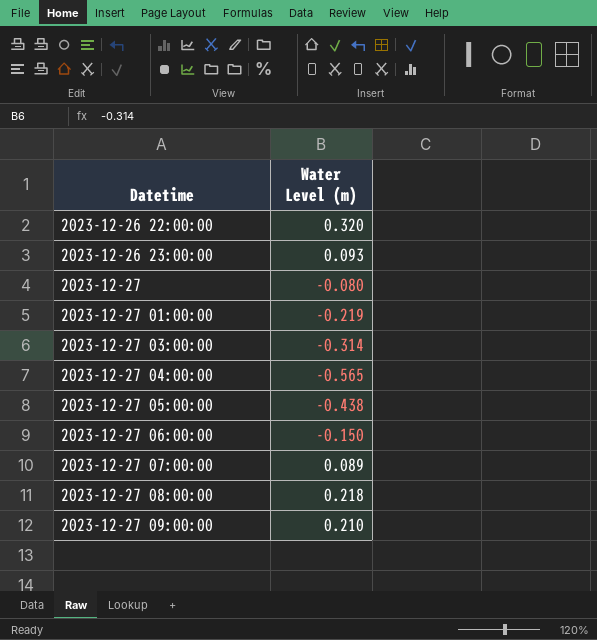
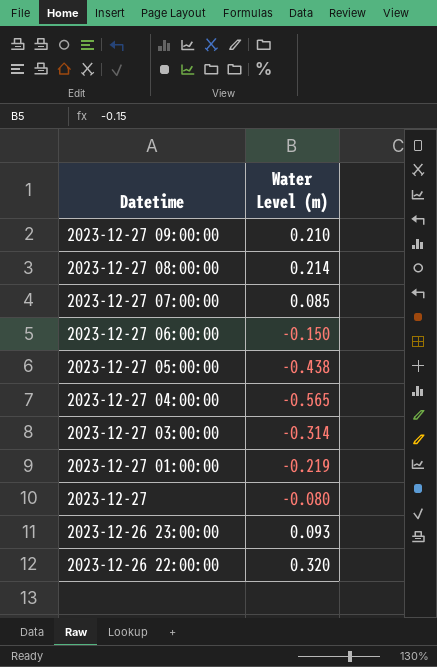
row order: Datetime ascending -> Datetime descending
2023-12-27 08:00:00 | Water Level (m): 0.218 -> 0.214
2023-12-27 07:00:00 | Water Level (m): 0.089 -> 0.085

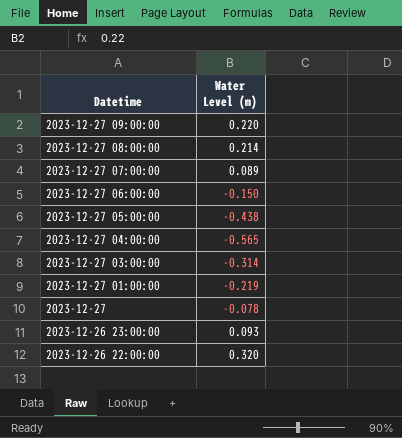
2023-12-27 09:00:00 | Water Level (m): 0.210 -> 0.220
2023-12-27 07:00:00 | Water Level (m): 0.085 -> 0.089
2023-12-27 | Water Level (m): -0.080 -> -0.078

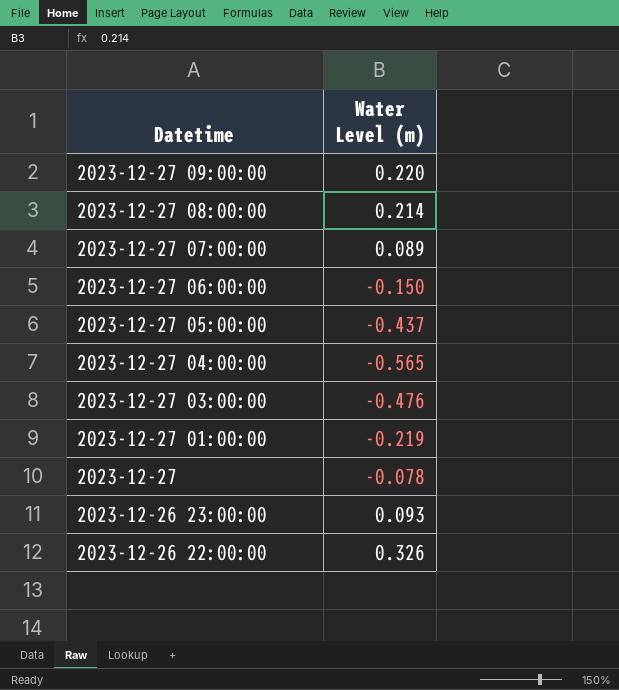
2023-12-27 05:00:00 | Water Level (m): -0.438 -> -0.437
2023-12-27 03:00:00 | Water Level (m): -0.314 -> -0.476
2023-12-26 22:00:00 | Water Level (m): 0.320 -> 0.326

